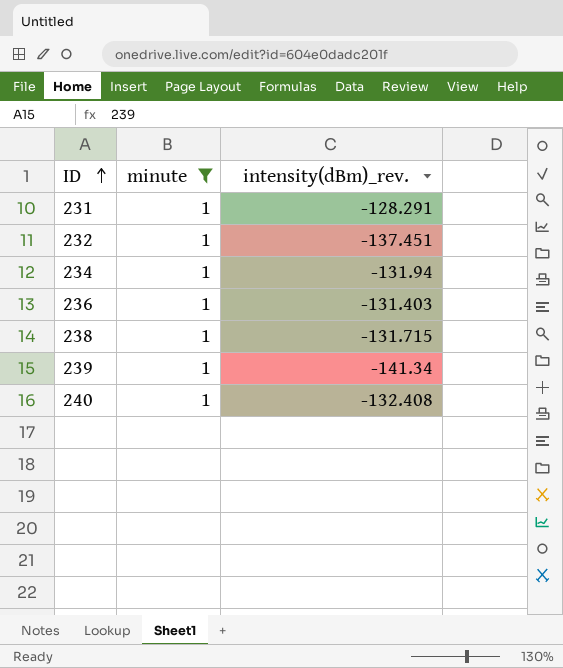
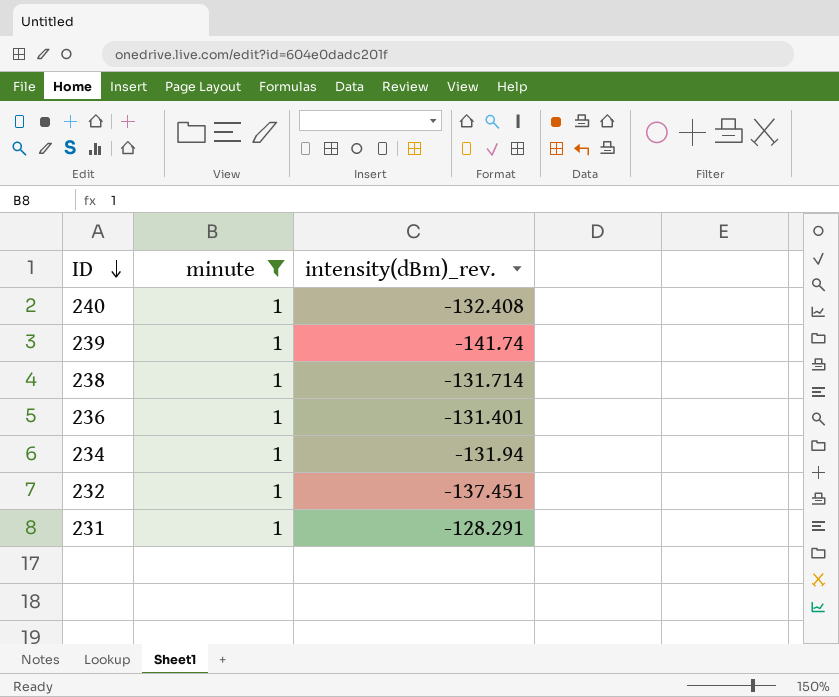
row order: ID ascending -> ID descending
239 | intensity(dBm)_rev.: -141.34 -> -141.74
238 | intensity(dBm)_rev.: -131.715 -> -131.714
236 | intensity(dBm)_rev.: -131.403 -> -131.401

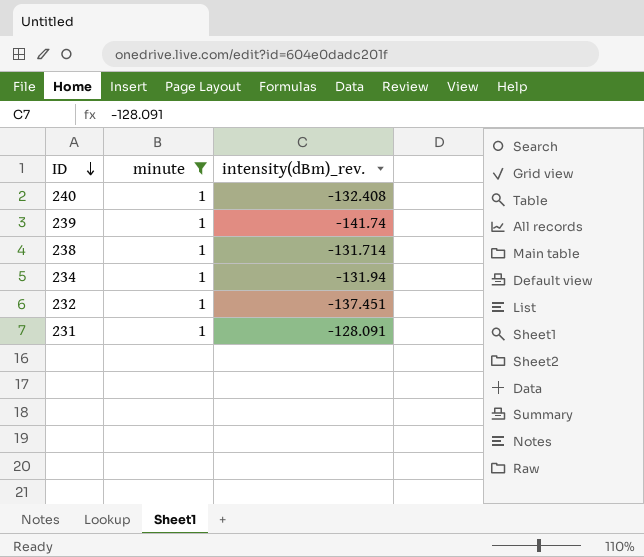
row 236: 1 | -131.401 -> none
231 | intensity(dBm)_rev.: -128.291 -> -128.091

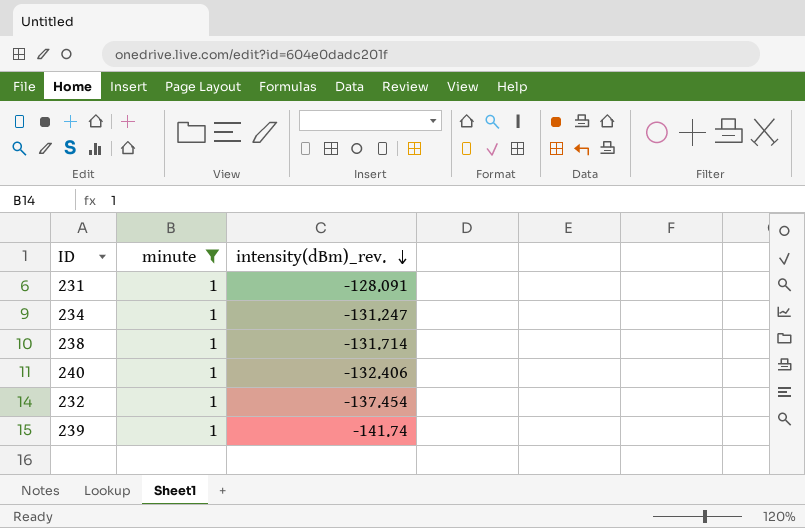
row order: ID descending -> intensity(dBm)_rev. descending
234 | intensity(dBm)_rev.: -131.94 -> -131.247
240 | intensity(dBm)_rev.: -132.408 -> -132.406
232 | intensity(dBm)_rev.: -137.451 -> -137.454

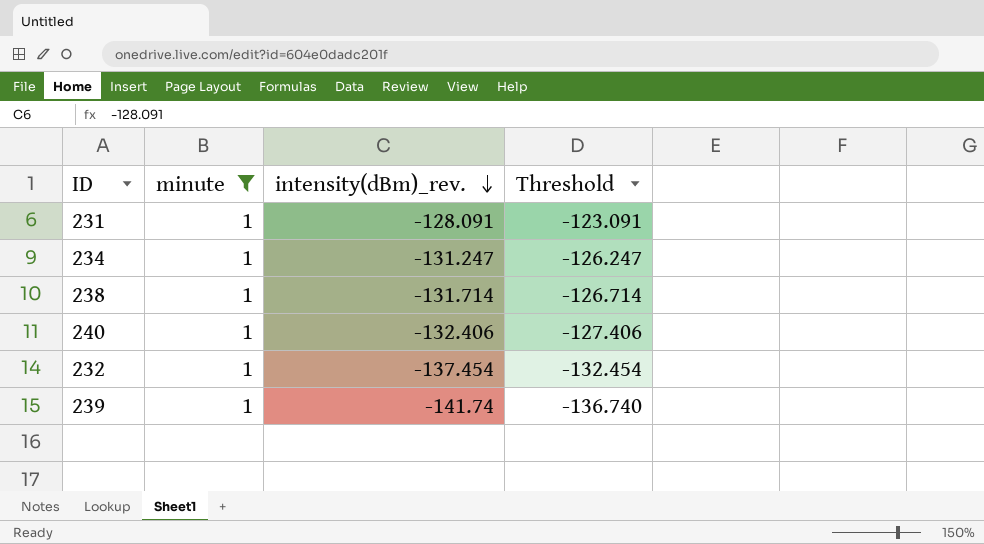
column Threshold | formula: none -> [intensity(dBm)_rev.] + 5

